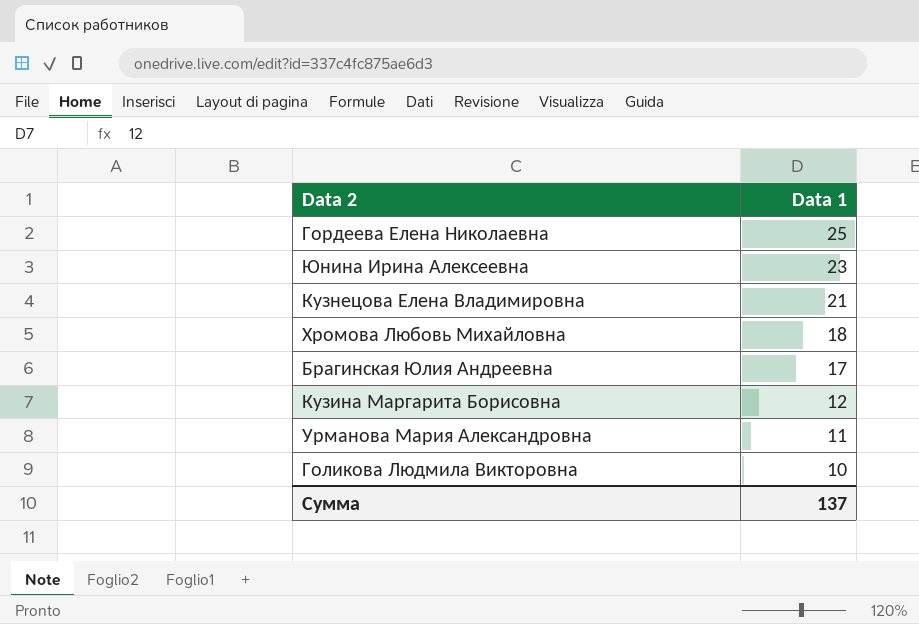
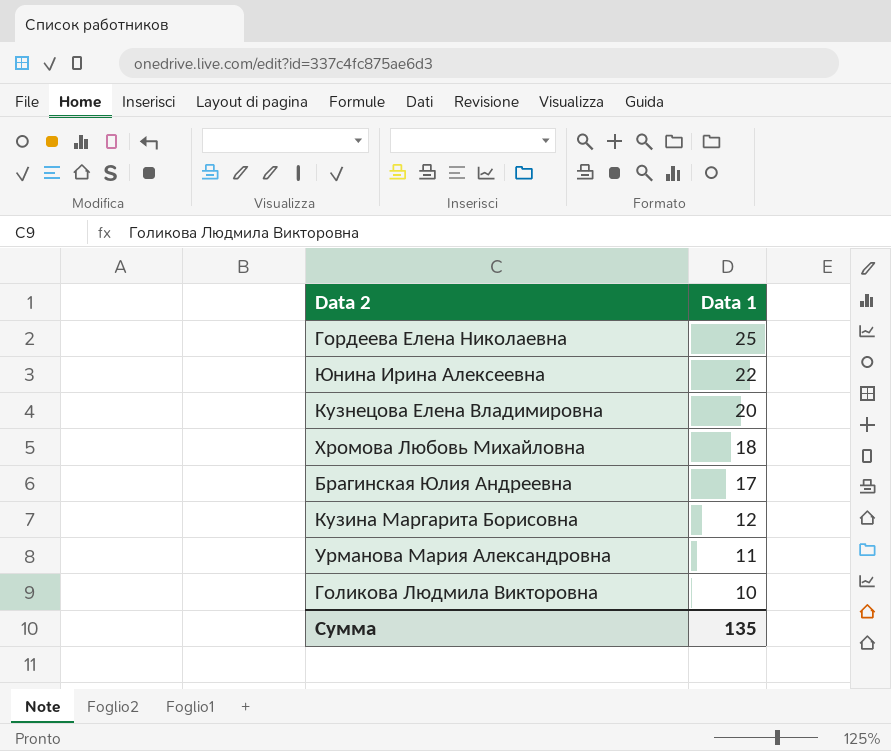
Юнина Ирина Алексеевна | Data 1: 23 -> 22
Кузнецова Елена Владимировна | Data 1: 21 -> 20
Сумма | Data 1: 137 -> 135

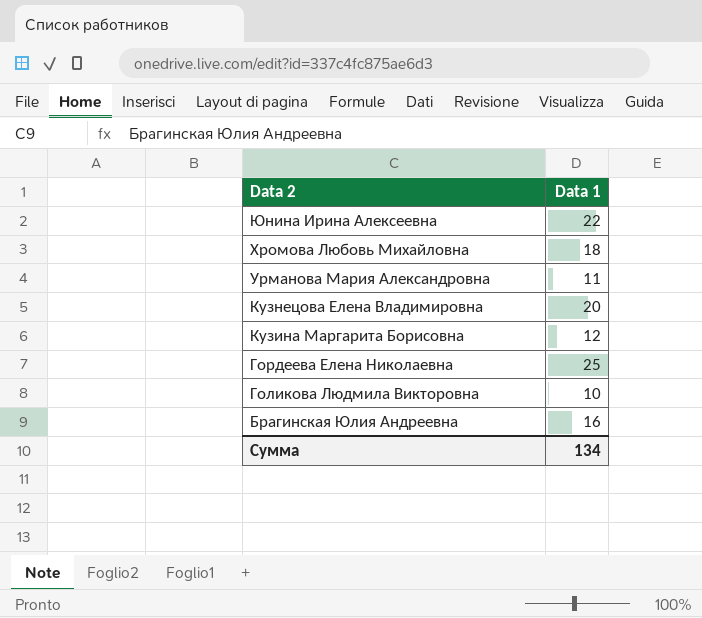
row order: Data 1 descending -> Data 2 descending
Брагинская Юлия Андреевна | Data 1: 17 -> 16
Сумма | Data 1: 135 -> 134

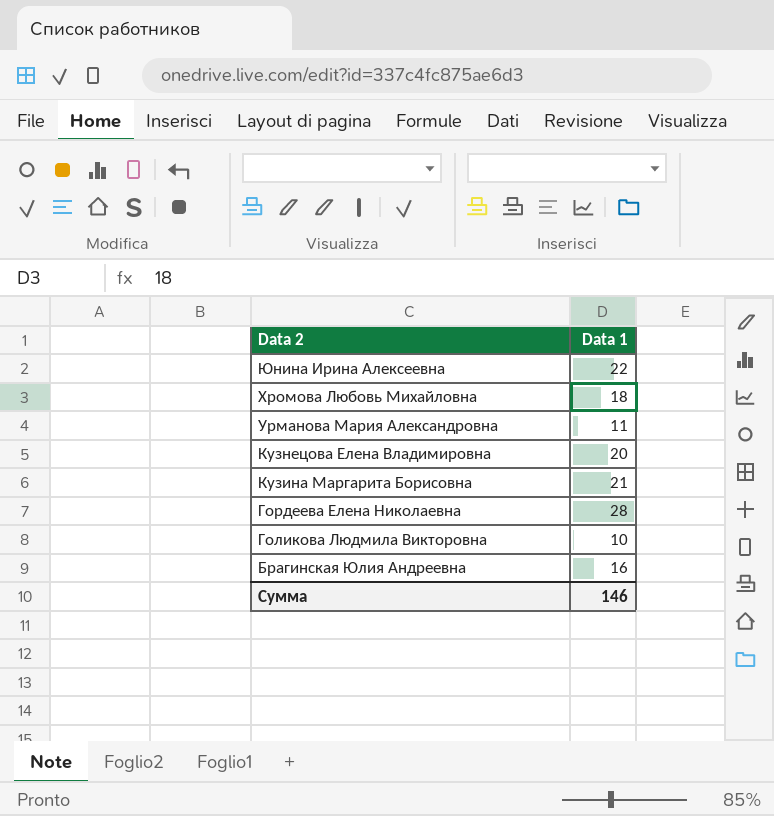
Кузина Маргарита Борисовна | Data 1: 12 -> 21
Гордеева Елена Николаевна | Data 1: 25 -> 28
Сумма | Data 1: 134 -> 146

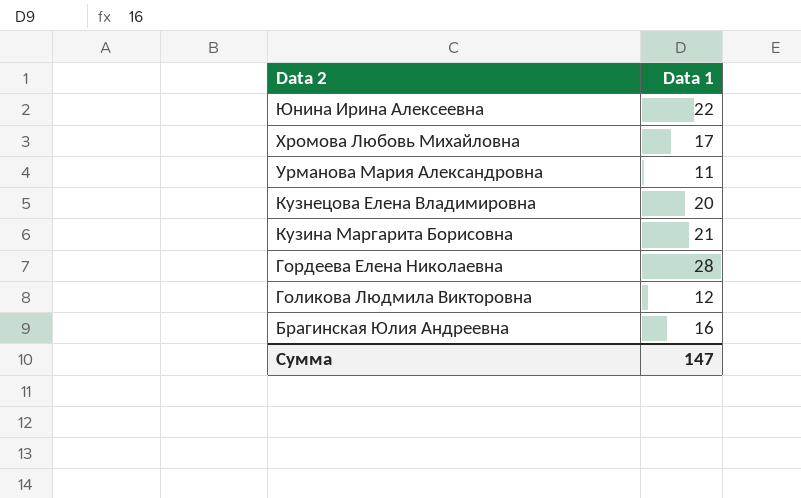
Хромова Любовь Михайловна | Data 1: 18 -> 17
Голикова Людмила Викторовна | Data 1: 10 -> 12
Сумма | Data 1: 146 -> 147

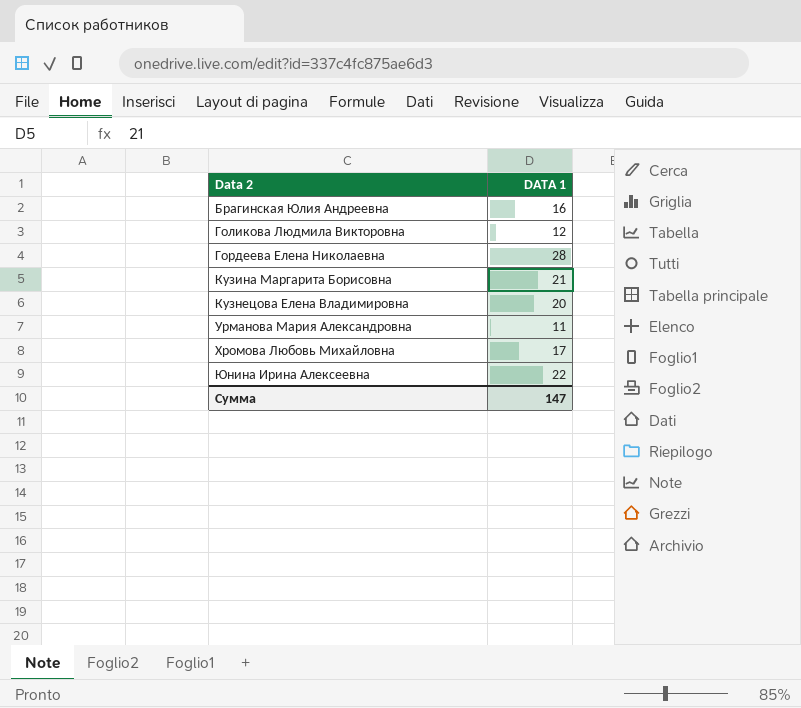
row order: Data 2 descending -> Data 2 ascending
column name: Data 1 -> DATA 1

